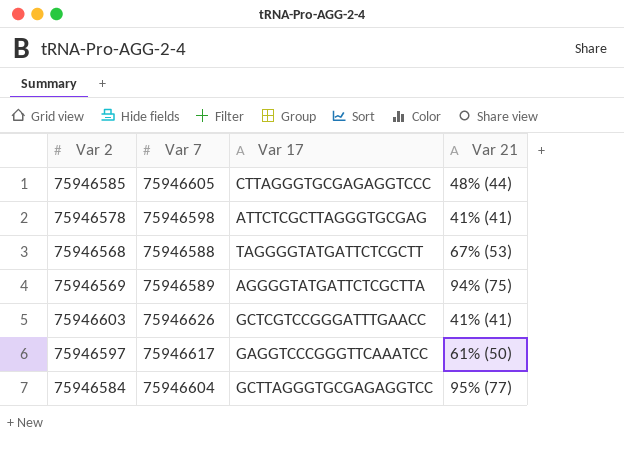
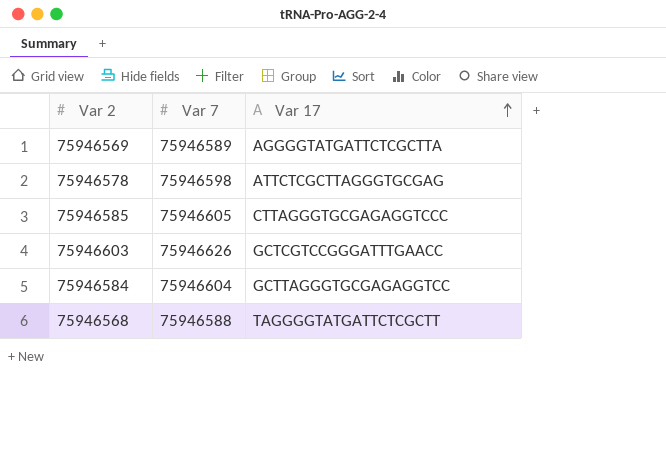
row order: none -> Var 17 ascending
column Var 21 | position: 4 -> none
row 75946597: 75946617 | GAGGTCCCGGGTTCAAATCC | 61% (50) -> none

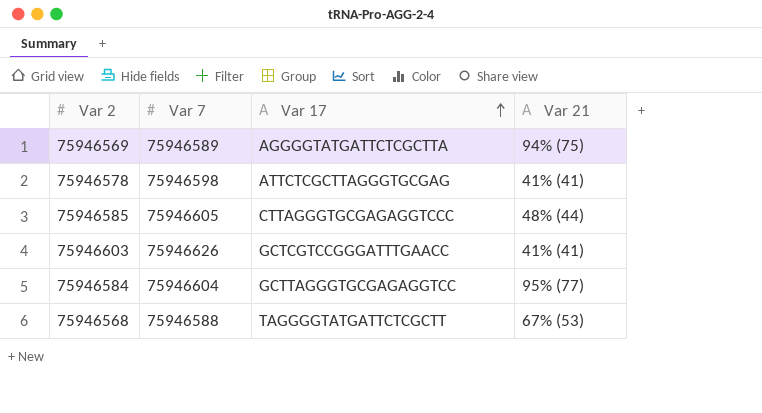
column Var 21 | position: none -> 4

